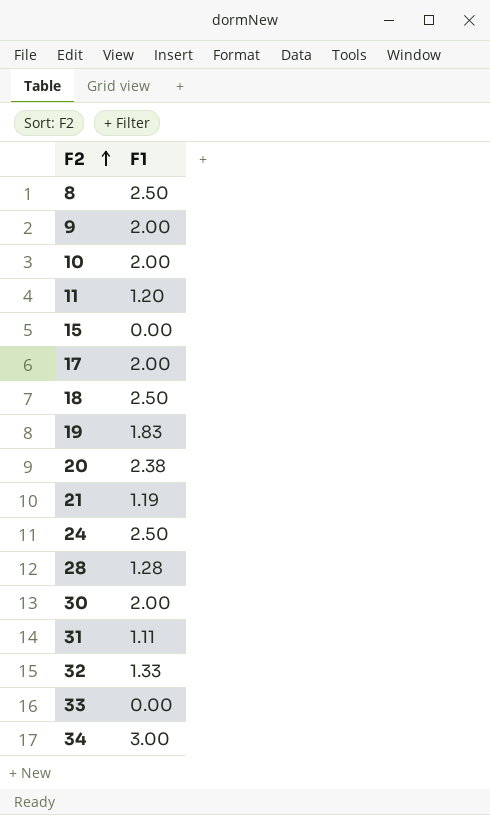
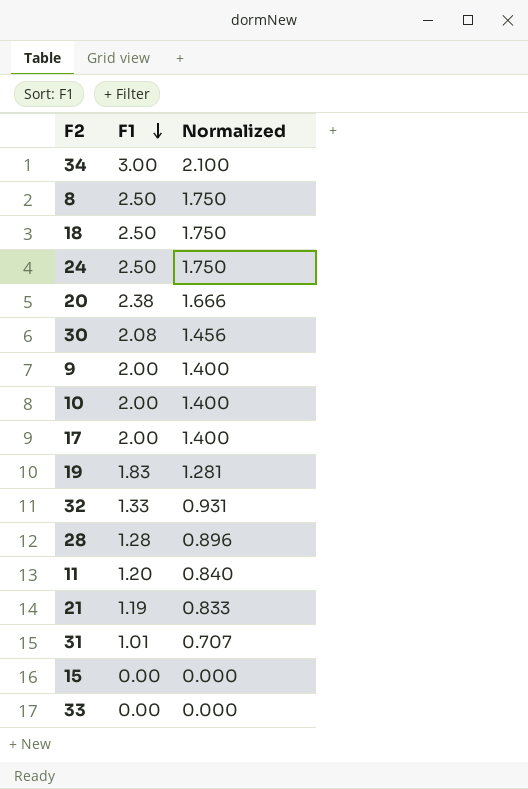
row order: F2 ascending -> F1 descending
column Normalized | formula: none -> [F1] * 0.7
30 | F1: 2.00 -> 2.08
31 | F1: 1.11 -> 1.01

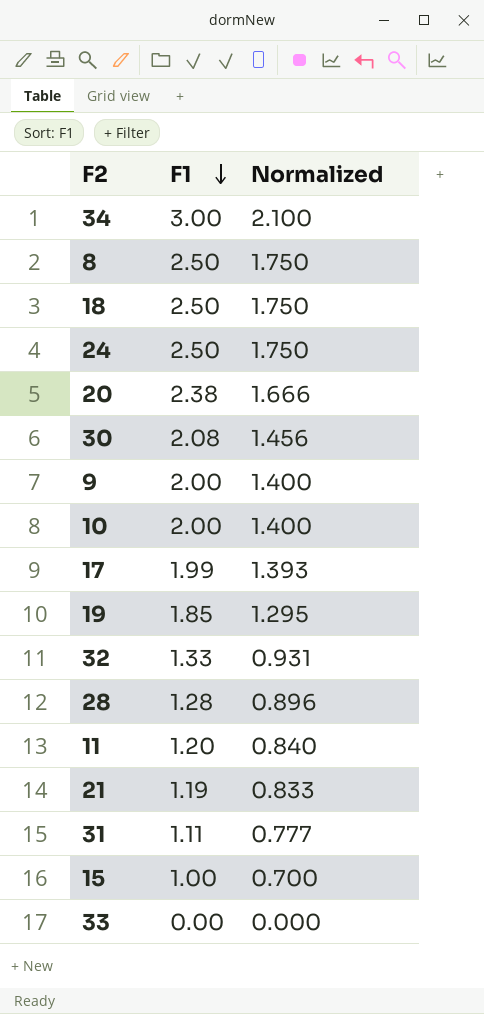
17 | F1: 2.00 -> 1.99
17 | Normalized: 1.400 -> 1.393
19 | F1: 1.83 -> 1.85
19 | Normalized: 1.281 -> 1.295
31 | F1: 1.01 -> 1.11
31 | Normalized: 0.707 -> 0.777
15 | F1: 0.00 -> 1.00
15 | Normalized: 0.000 -> 0.700

